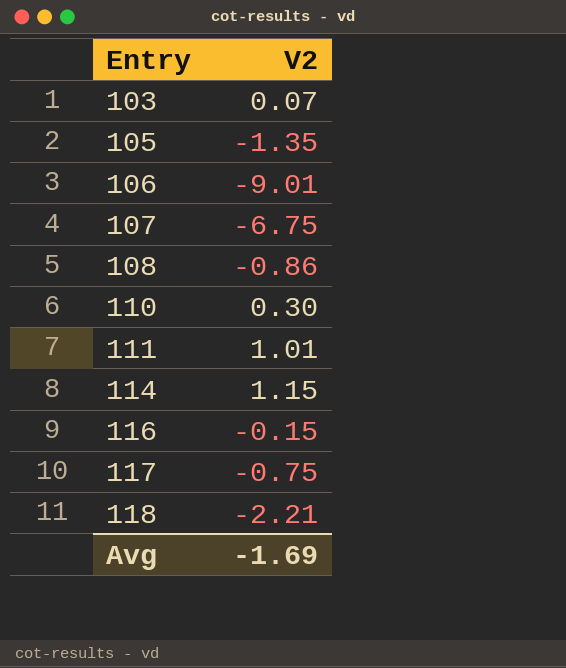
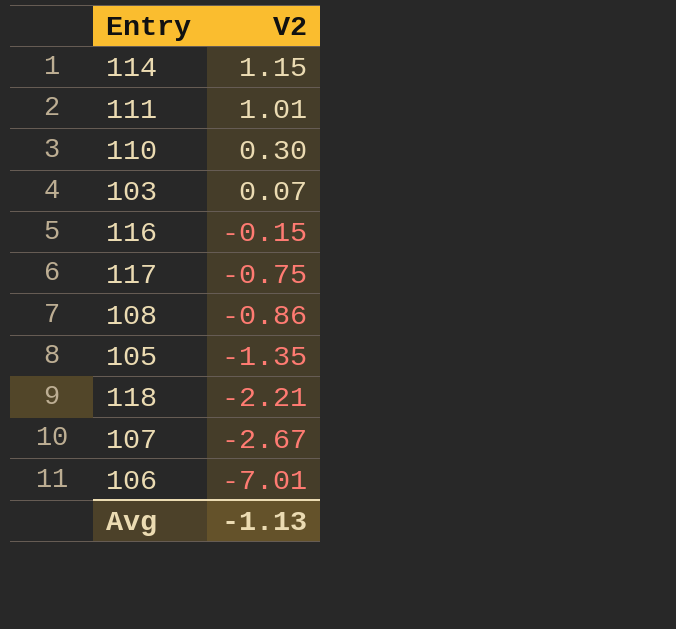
row order: Entry ascending -> V2 descending
107 | V2: -6.75 -> -2.67
106 | V2: -9.01 -> -7.01
Avg | V2: -1.69 -> -1.13

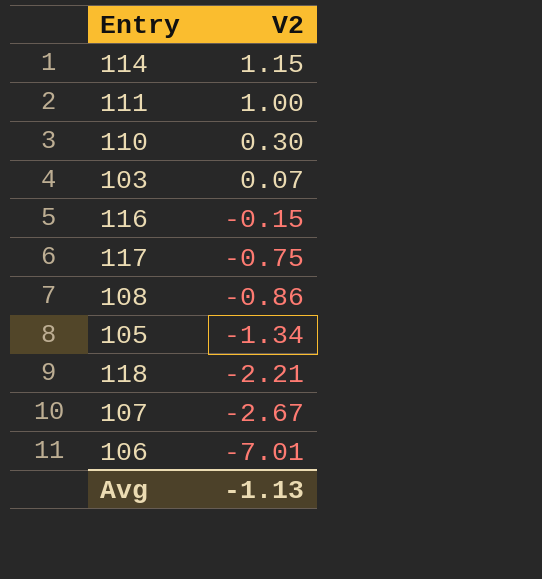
111 | V2: 1.01 -> 1.00
105 | V2: -1.35 -> -1.34

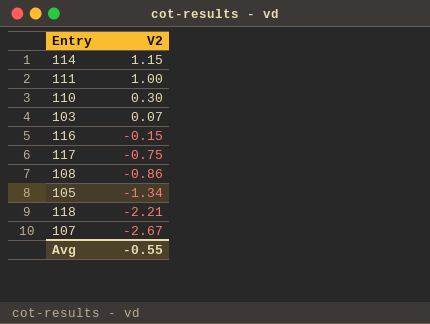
row 106: -7.01 -> none
Avg | V2: -1.13 -> -0.55

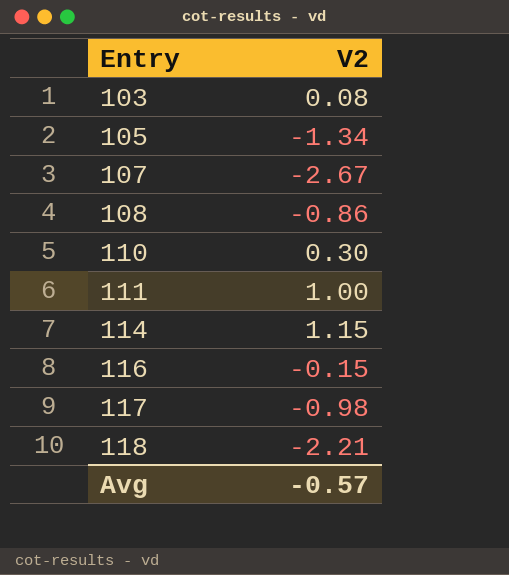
row order: V2 descending -> Entry ascending
103 | V2: 0.07 -> 0.08
117 | V2: -0.75 -> -0.98
Avg | V2: -0.55 -> -0.57

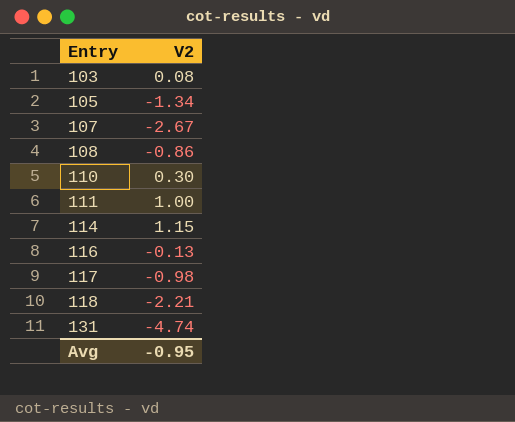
116 | V2: -0.15 -> -0.13
row 131: none -> -4.74
Avg | V2: -0.57 -> -0.95

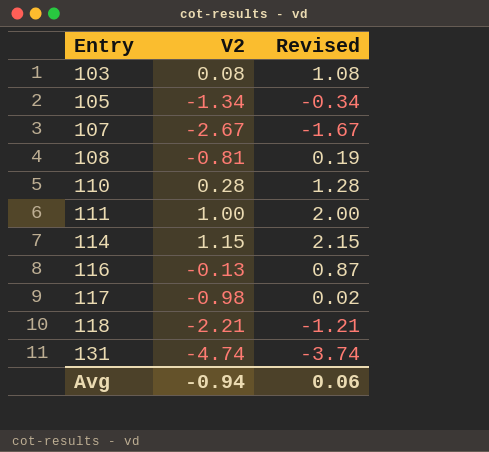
column Revised | formula: none -> [V2] + 1
108 | V2: -0.86 -> -0.81
110 | V2: 0.30 -> 0.28
Avg | V2: -0.95 -> -0.94

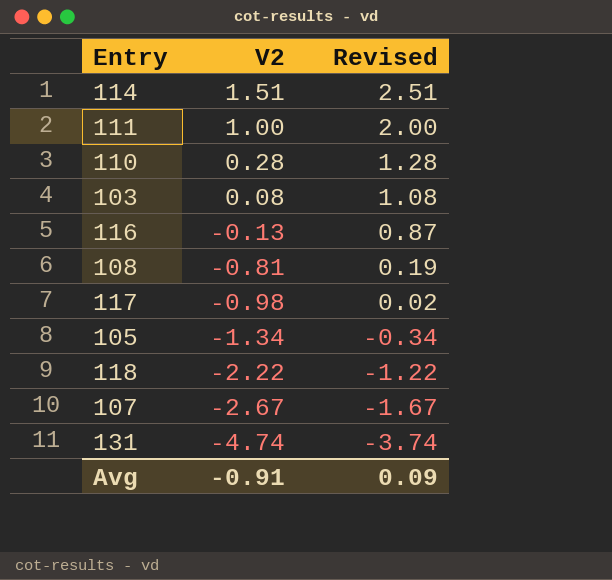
row order: Entry ascending -> V2 descending
114 | V2: 1.15 -> 1.51
114 | Revised: 2.15 -> 2.51
118 | V2: -2.21 -> -2.22
118 | Revised: -1.21 -> -1.22
Avg | V2: -0.94 -> -0.91
Avg | Revised: 0.06 -> 0.09

